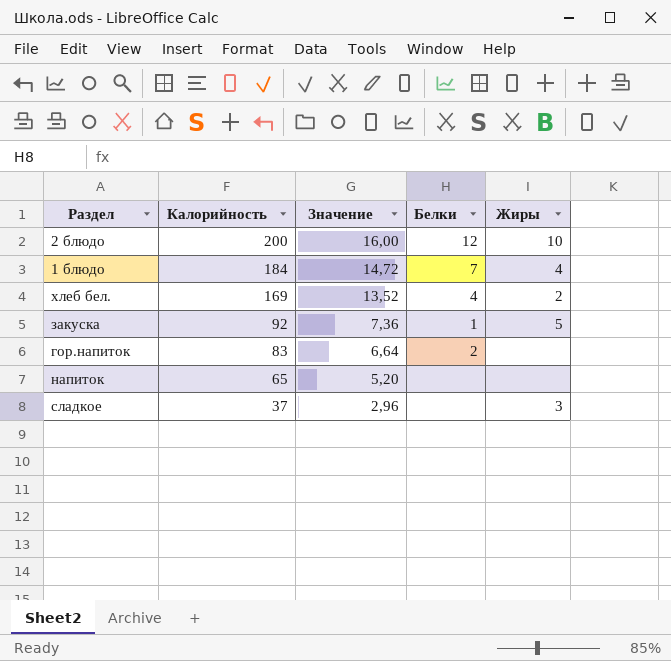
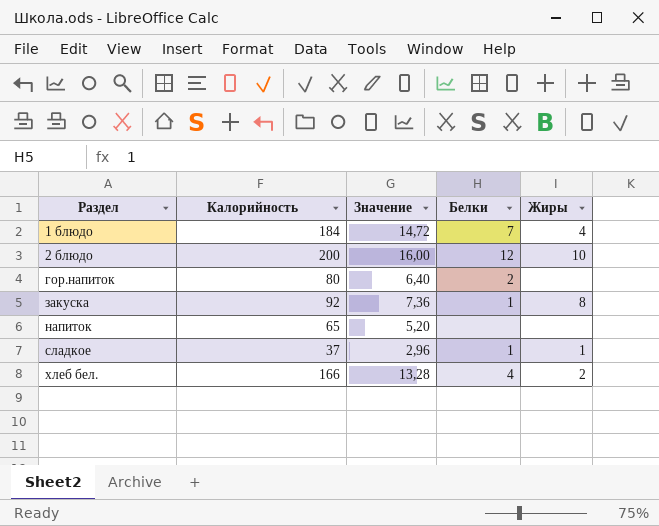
row order: Калорийность descending -> Раздел ascending
гор.напиток | Калорийность: 83 -> 80
гор.напиток | Значение: 6,64 -> 6,40
закуска | Жиры: 5 -> 8
сладкое | Белки: none -> 1
сладкое | Жиры: 3 -> 1
хлеб бел. | Калорийность: 169 -> 166
хлеб бел. | Значение: 13,52 -> 13,28

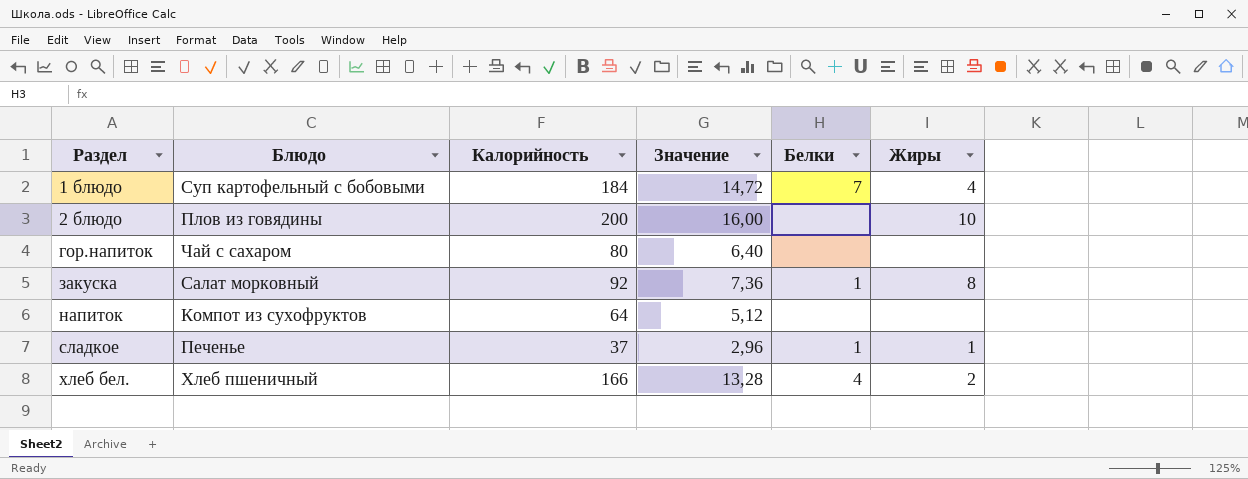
column Блюдо | position: none -> 2
2 блюдо | Белки: 12 -> none
гор.напиток | Белки: 2 -> none
напиток | Калорийность: 65 -> 64
напиток | Значение: 5,20 -> 5,12

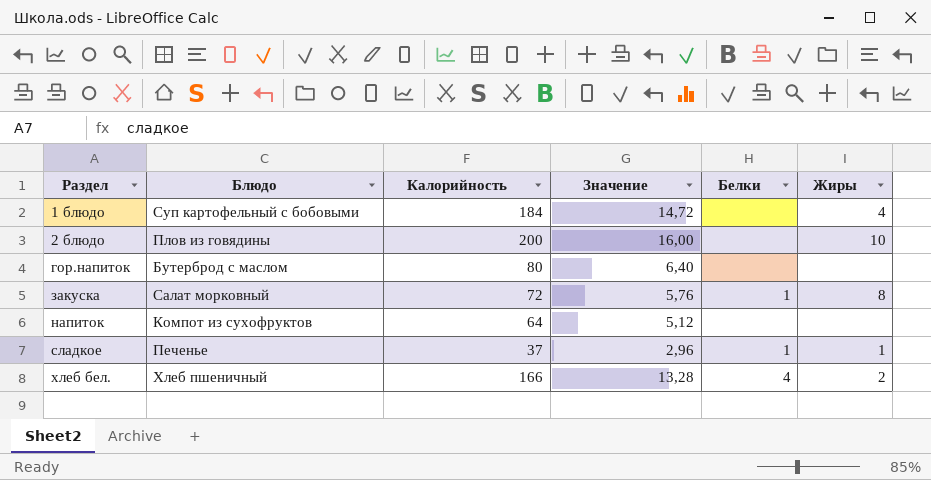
1 блюдо | Белки: 7 -> none
гор.напиток | Блюдо: Чай с сахаром -> Бутерброд с маслом
закуска | Калорийность: 92 -> 72
закуска | Значение: 7,36 -> 5,76

